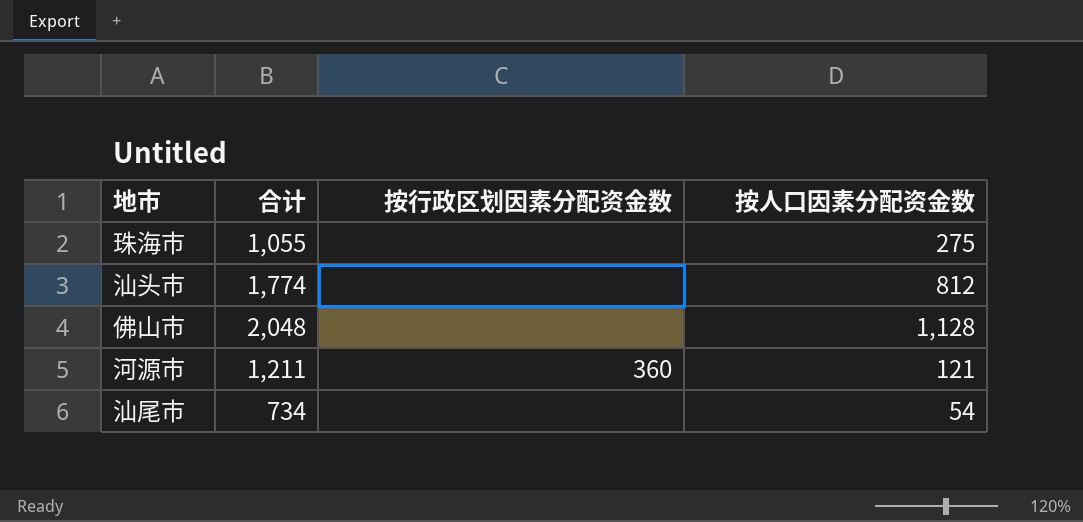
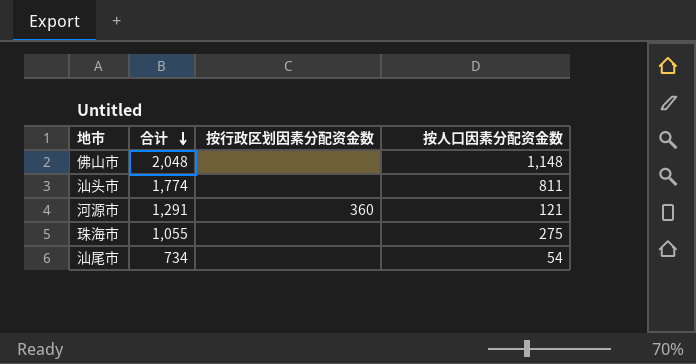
row order: none -> 合计 descending
佛山市 | 按人口因素分配资金数: 1,128 -> 1,148
汕头市 | 按人口因素分配资金数: 812 -> 811
河源市 | 合计: 1,211 -> 1,291

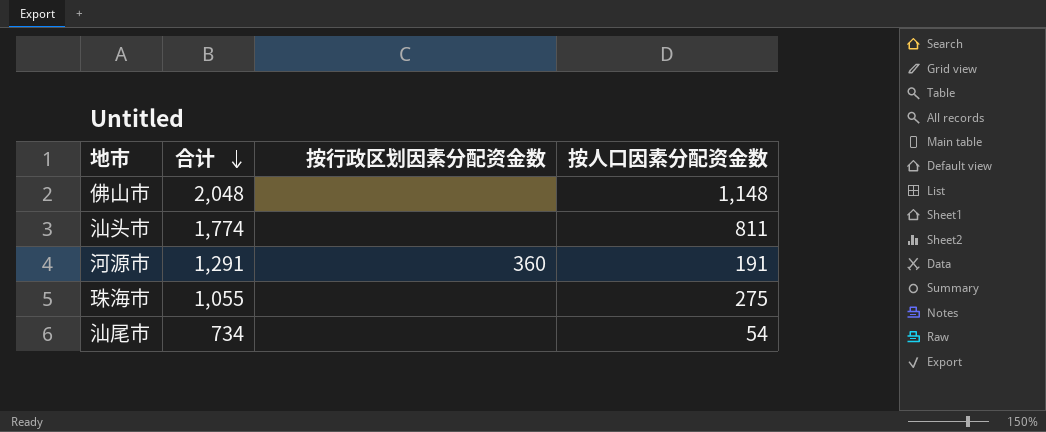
河源市 | 按人口因素分配资金数: 121 -> 191

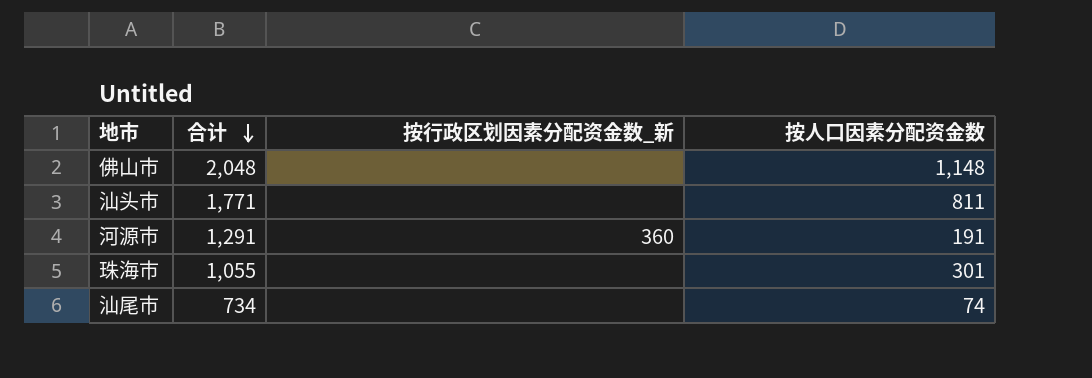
column name: 按行政区划因素分配资金数 -> 按行政区划因素分配资金数_新
汕头市 | 合计: 1,774 -> 1,771
珠海市 | 按人口因素分配资金数: 275 -> 301
汕尾市 | 按人口因素分配资金数: 54 -> 74

